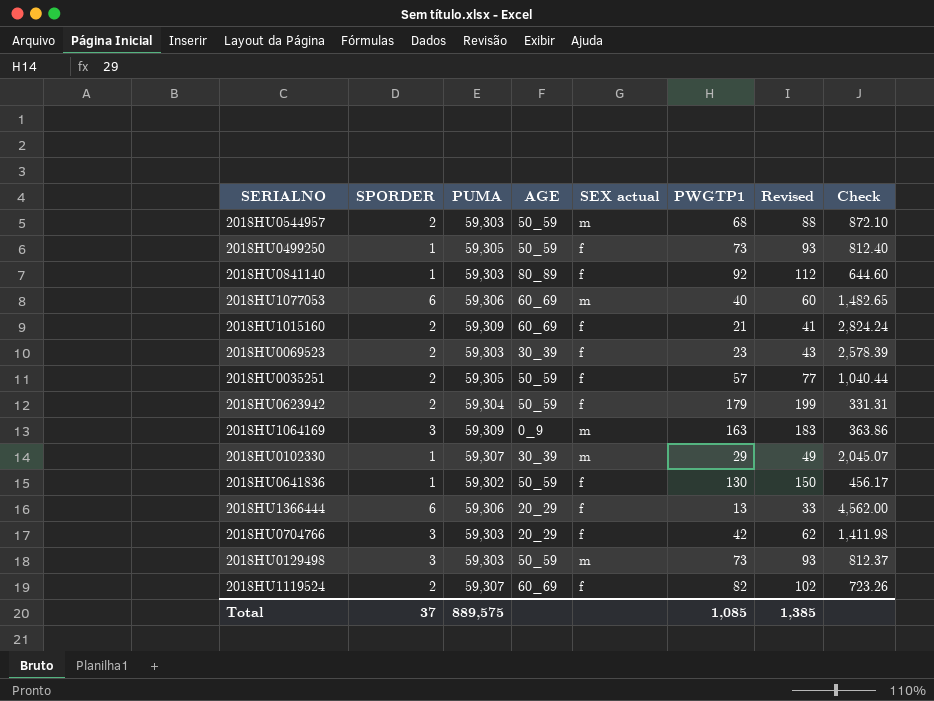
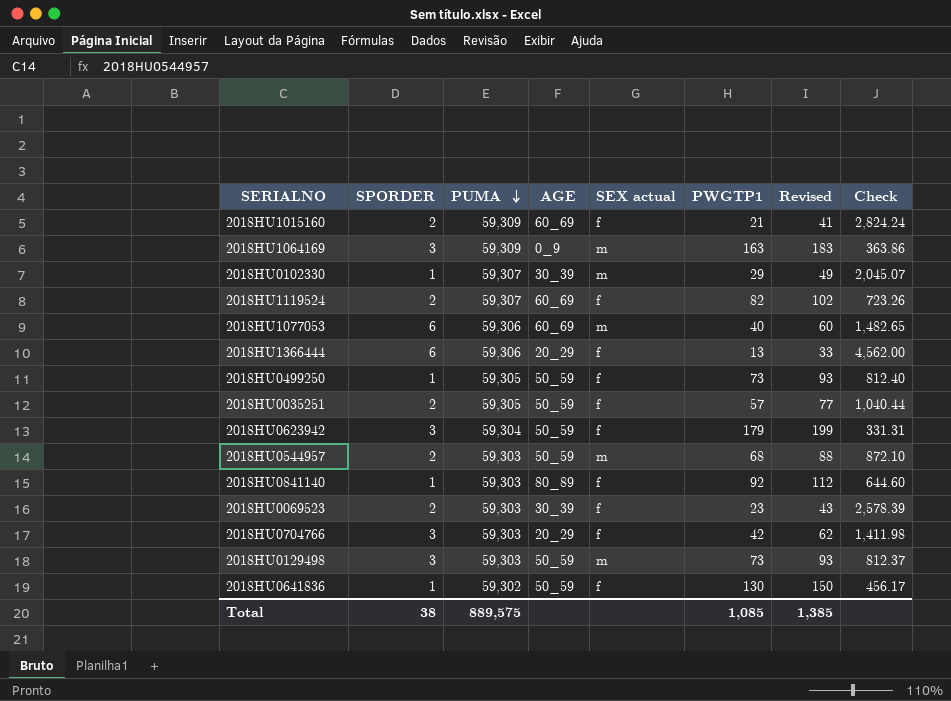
row order: none -> PUMA descending
2018HU0623942 | SPORDER: 2 -> 3
Total | SPORDER: 37 -> 38

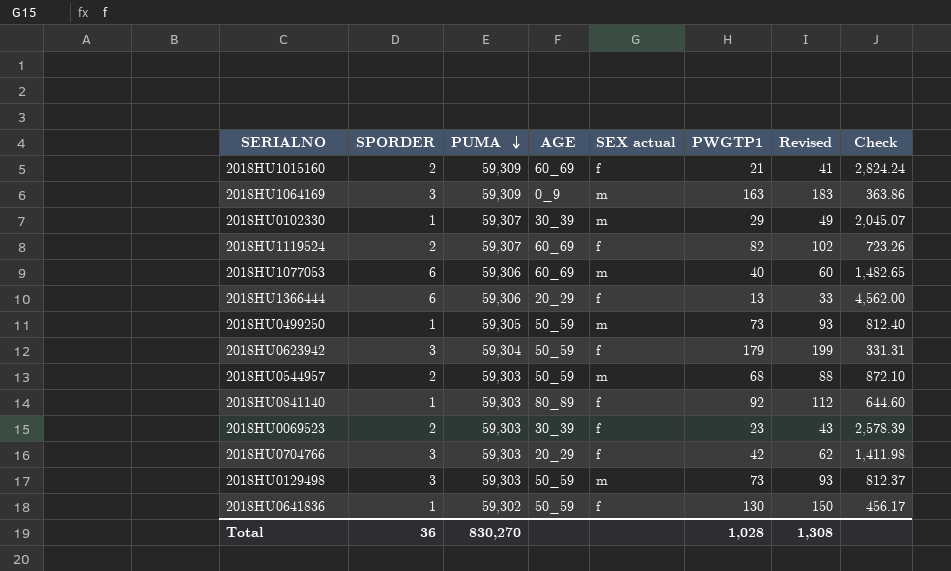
row 2018HU0035251: 2 | 59,305 | 50_59 | f | 57 | 77 | 1,040.44 -> none
2018HU0499250 | SEX actual: f -> m
Total | SPORDER: 38 -> 36
Total | PUMA: 889,575 -> 830,270
Total | PWGTP1: 1,085 -> 1,028
Total | Revised: 1,385 -> 1,308

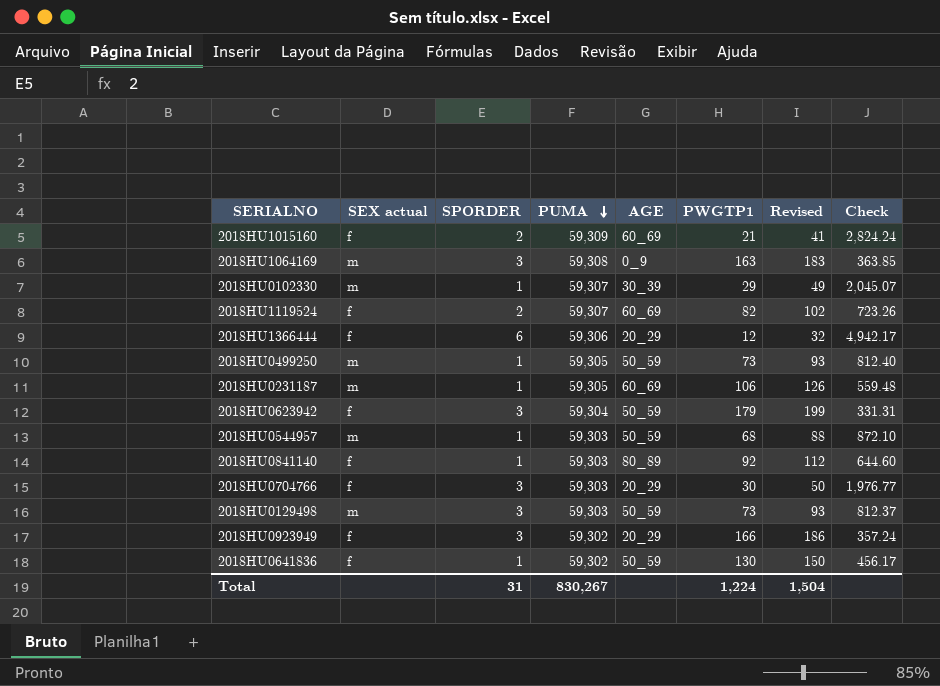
column SEX actual | position: 5 -> 2
row 2018HU1077053: 6 | 59,306 | 60_69 | m | 40 | 60 | 1,482.65 -> none
row 2018HU0069523: 2 | 59,303 | 30_39 | f | 23 | 43 | 2,578.39 -> none
2018HU1064169 | PUMA: 59,309 -> 59,308
2018HU1064169 | Check: 363.86 -> 363.85
2018HU1366444 | PWGTP1: 13 -> 12
2018HU1366444 | Revised: 33 -> 32
2018HU1366444 | Check: 4,562.00 -> 4,942.17
row 2018HU0231187: none -> m | 1 | 59,305 | 60_69 | 106 | 126 | 559.48
2018HU0544957 | SPORDER: 2 -> 1
2018HU0704766 | PWGTP1: 42 -> 30
2018HU0704766 | Revised: 62 -> 50
2018HU0704766 | Check: 1,411.98 -> 1,976.77
row 2018HU0923949: none -> f | 3 | 59,302 | 20_29 | 166 | 186 | 357.24
Total | SPORDER: 36 -> 31
Total | PUMA: 830,270 -> 830,267
Total | PWGTP1: 1,028 -> 1,224
Total | Revised: 1,308 -> 1,504

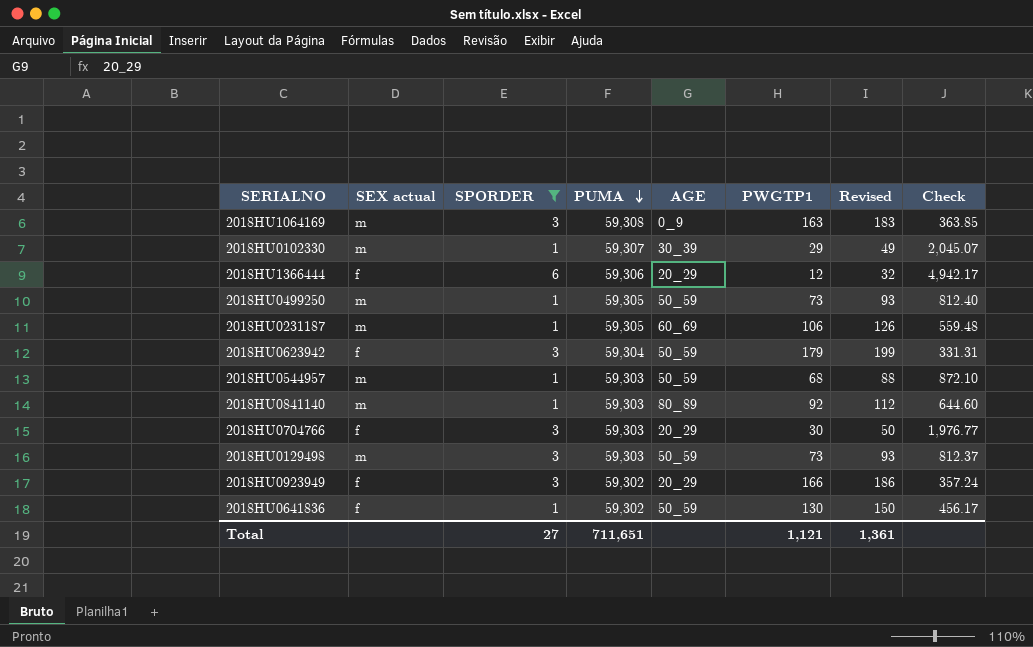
filter: none -> SPORDER != 2
2018HU0841140 | SEX actual: f -> m
Total | SPORDER: 31 -> 27
Total | PUMA: 830,267 -> 711,651
Total | PWGTP1: 1,224 -> 1,121
Total | Revised: 1,504 -> 1,361

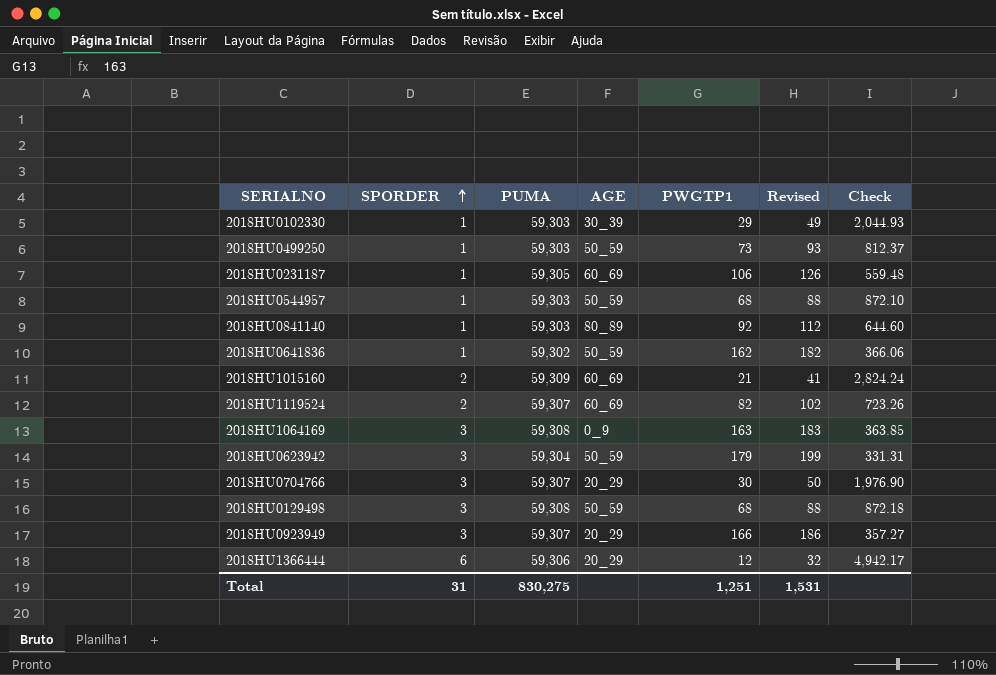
filter: SPORDER != 2 -> none
row order: PUMA descending -> SPORDER ascending
column SEX actual | position: 2 -> none
2018HU0102330 | PUMA: 59,307 -> 59,303
2018HU0102330 | Check: 2,045.07 -> 2,044.93
2018HU0499250 | PUMA: 59,305 -> 59,303
2018HU0499250 | Check: 812.40 -> 812.37
2018HU0641836 | PWGTP1: 130 -> 162
2018HU0641836 | Revised: 150 -> 182
2018HU0641836 | Check: 456.17 -> 366.06
2018HU0704766 | PUMA: 59,303 -> 59,307
2018HU0704766 | Check: 1,976.77 -> 1,976.90
2018HU0129498 | PUMA: 59,303 -> 59,308
2018HU0129498 | PWGTP1: 73 -> 68
2018HU0129498 | Revised: 93 -> 88
2018HU0129498 | Check: 812.37 -> 872.18
2018HU0923949 | PUMA: 59,302 -> 59,307
2018HU0923949 | Check: 357.24 -> 357.27
Total | SPORDER: 27 -> 31
Total | PUMA: 711,651 -> 830,275
Total | PWGTP1: 1,121 -> 1,251
Total | Revised: 1,361 -> 1,531

